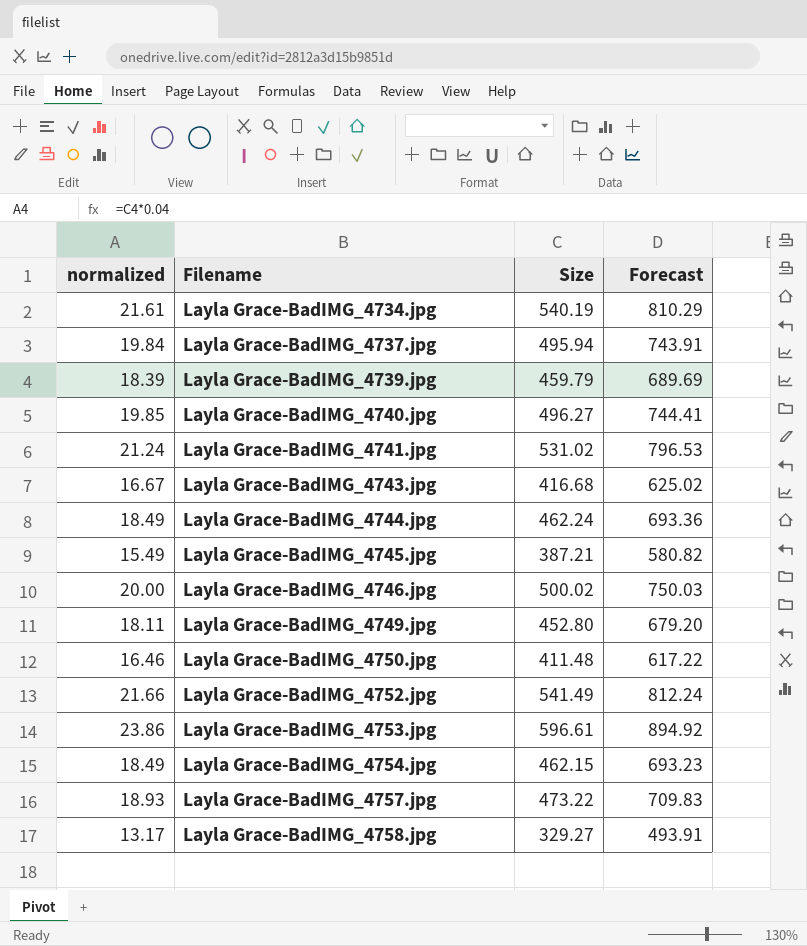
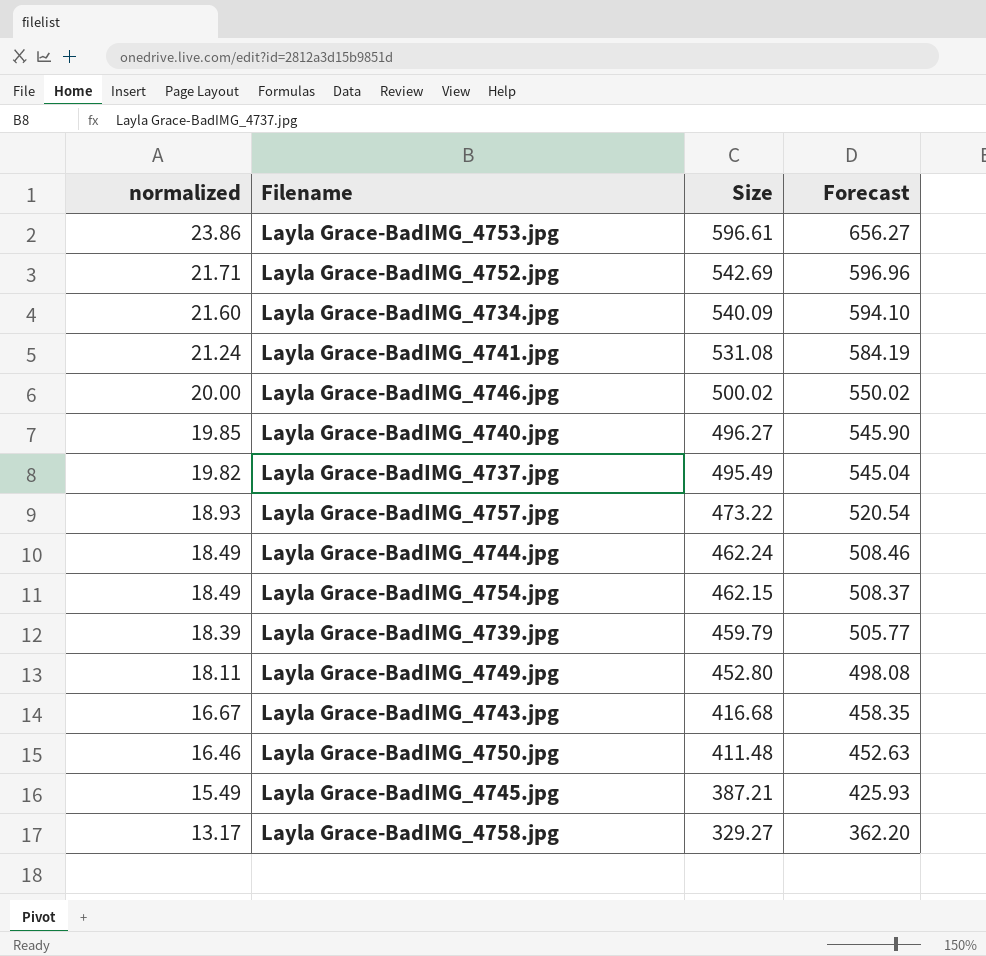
row order: Filename ascending -> normalized descending
column Forecast | formula: [Size] * 1.5 -> [Size] * 1.1
Layla Grace-BadIMG_4752.jpg | normalized: 21.66 -> 21.71
Layla Grace-BadIMG_4752.jpg | Size: 541.49 -> 542.69
Layla Grace-BadIMG_4734.jpg | normalized: 21.61 -> 21.60
Layla Grace-BadIMG_4734.jpg | Size: 540.19 -> 540.09
Layla Grace-BadIMG_4741.jpg | Size: 531.02 -> 531.08
Layla Grace-BadIMG_4737.jpg | normalized: 19.84 -> 19.82
Layla Grace-BadIMG_4737.jpg | Size: 495.94 -> 495.49

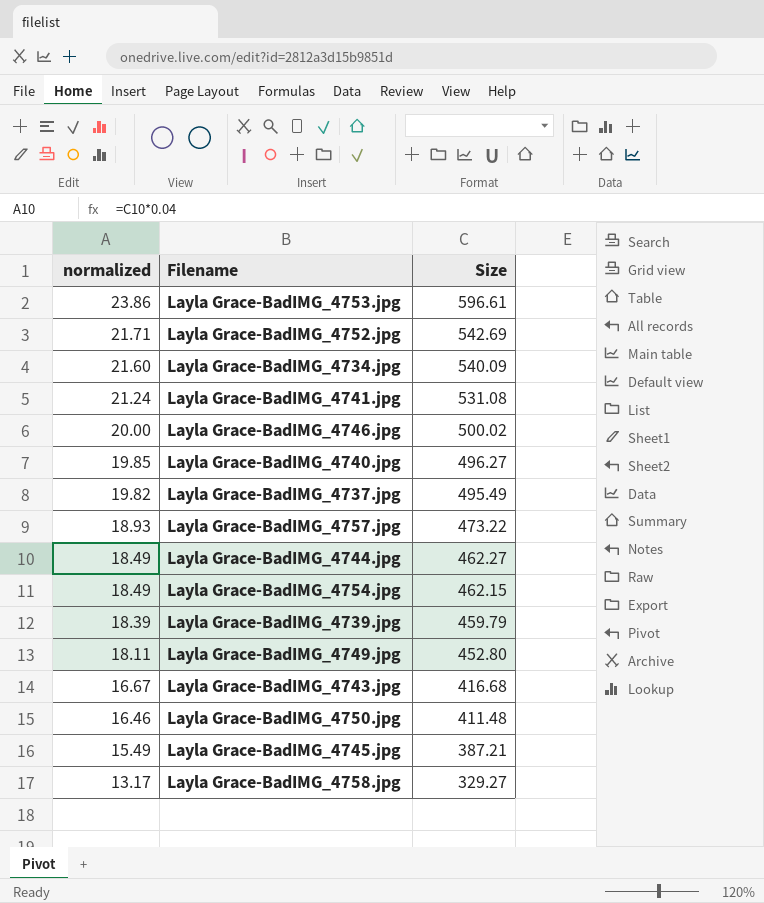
column Forecast | formula: [Size] * 1.1 -> none
Layla Grace-BadIMG_4744.jpg | Size: 462.24 -> 462.27

